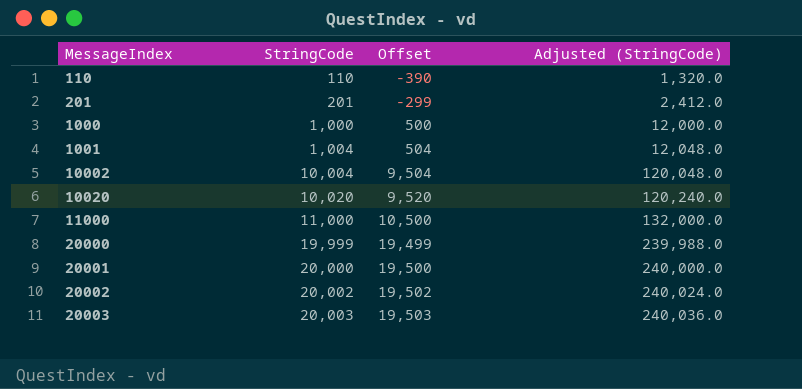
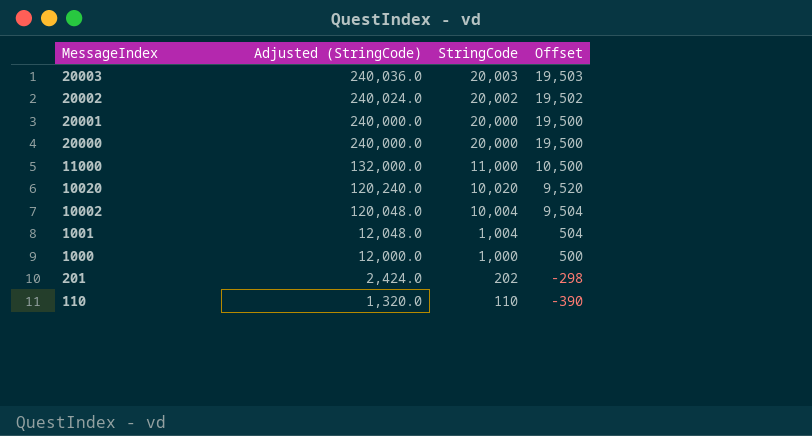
row order: MessageIndex ascending -> MessageIndex descending
column Adjusted (StringCode) | position: 4 -> 2
20000 | Adjusted (StringCode): 239,988.0 -> 240,000.0
20000 | StringCode: 19,999 -> 20,000
20000 | Offset: 19,499 -> 19,500
201 | Adjusted (StringCode): 2,412.0 -> 2,424.0
201 | StringCode: 201 -> 202
201 | Offset: -299 -> -298

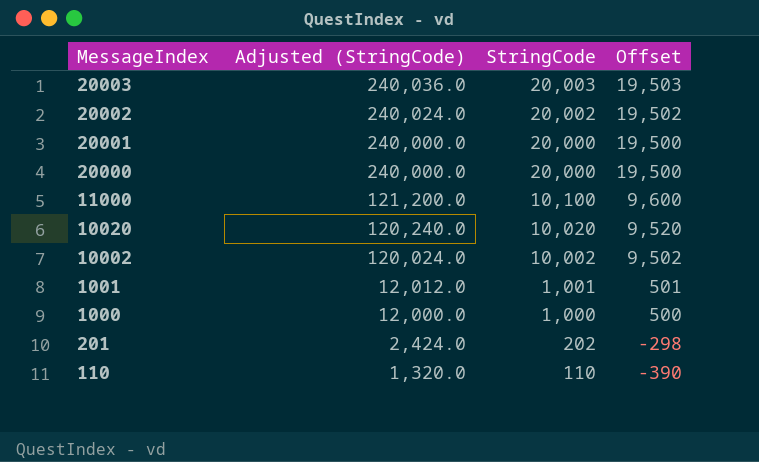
11000 | Adjusted (StringCode): 132,000.0 -> 121,200.0
11000 | StringCode: 11,000 -> 10,100
11000 | Offset: 10,500 -> 9,600
10002 | Adjusted (StringCode): 120,048.0 -> 120,024.0
10002 | StringCode: 10,004 -> 10,002
10002 | Offset: 9,504 -> 9,502
1001 | Adjusted (StringCode): 12,048.0 -> 12,012.0
1001 | StringCode: 1,004 -> 1,001
1001 | Offset: 504 -> 501

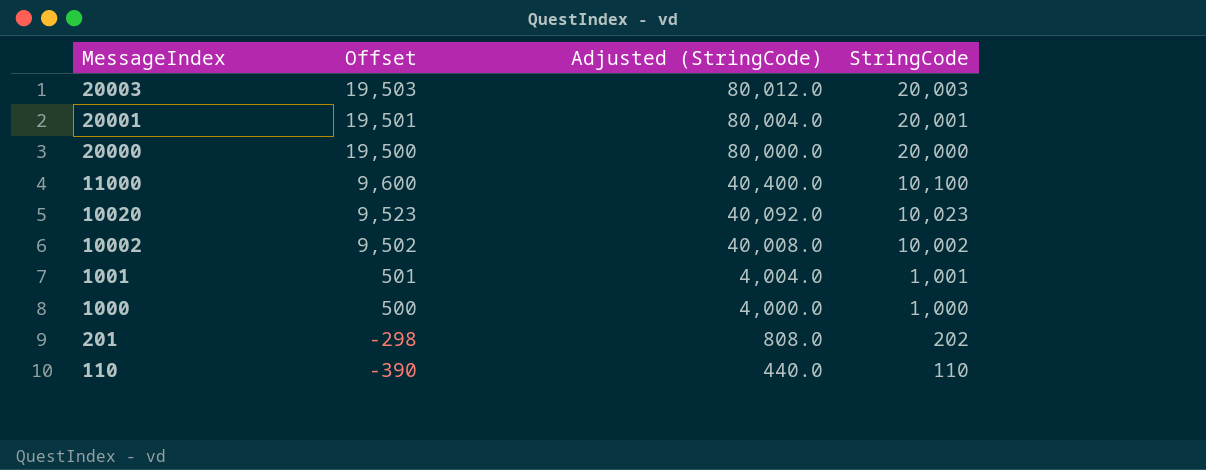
column Offset | position: 4 -> 2
column Adjusted (StringCode) | formula: [StringCode] * 12 -> [StringCode] * 4
row 20002: 240,024.0 | 20,002 | 19,502 -> none
20001 | Offset: 19,500 -> 19,501
20001 | StringCode: 20,000 -> 20,001
10020 | Offset: 9,520 -> 9,523
10020 | StringCode: 10,020 -> 10,023

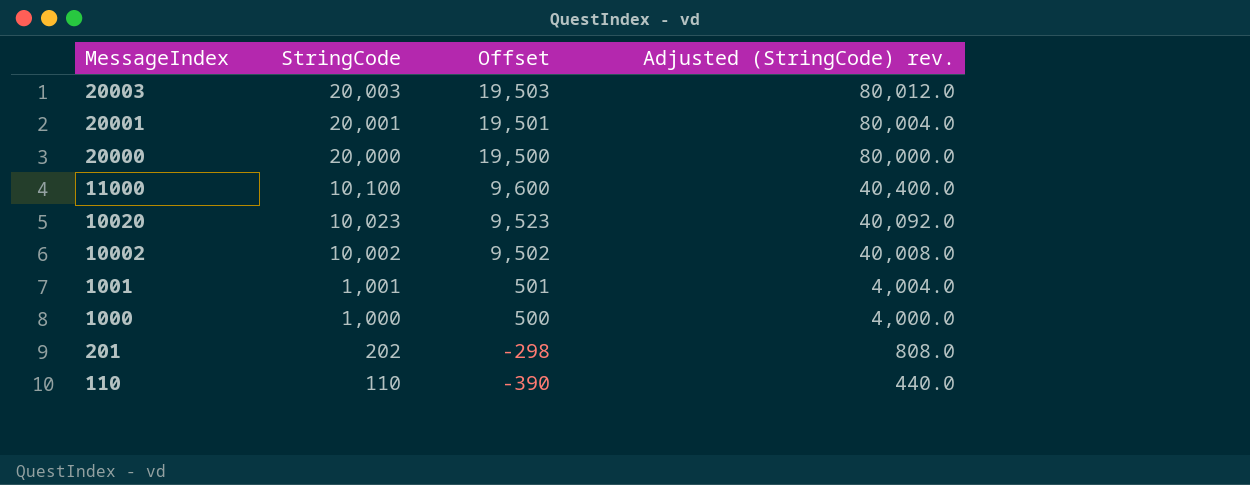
column StringCode | position: 4 -> 2
column name: Adjusted (StringCode) -> Adjusted (StringCode) rev.

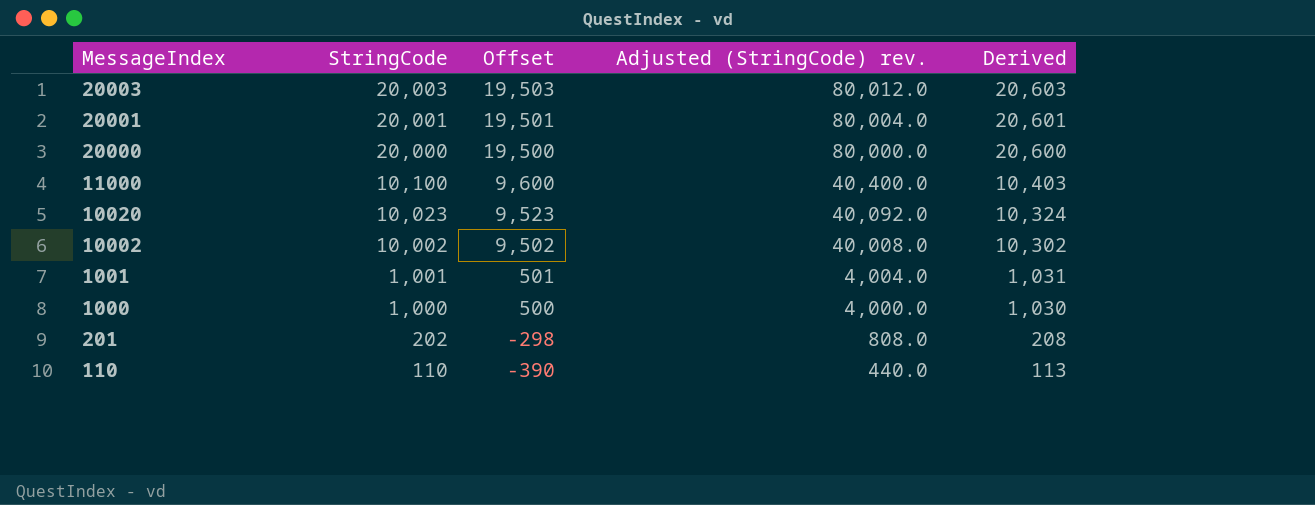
column Derived | formula: none -> [StringCode] * 1.03

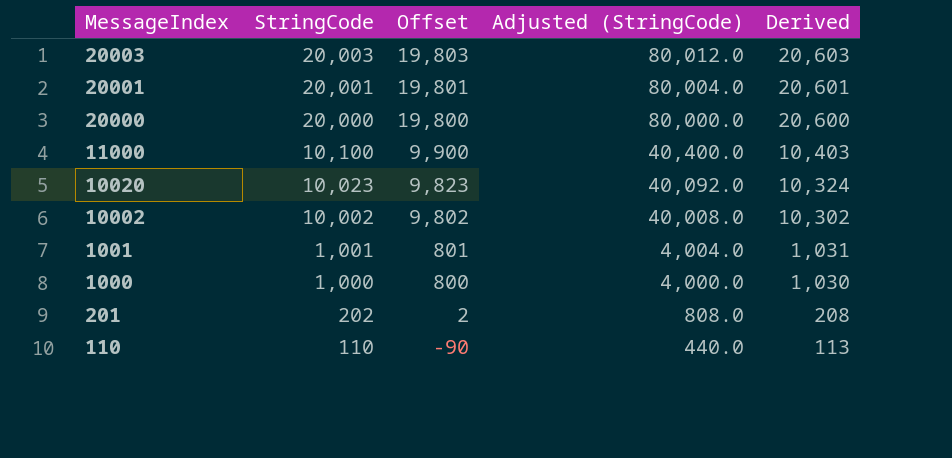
column Offset | formula: [StringCode] - 500 -> [StringCode] - 200
column name: Adjusted (StringCode) rev. -> Adjusted (StringCode)

